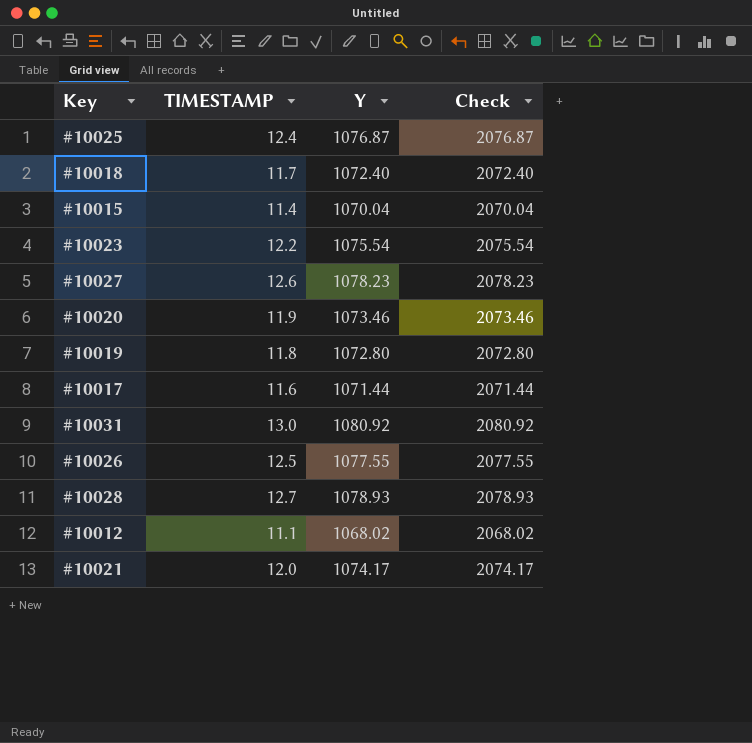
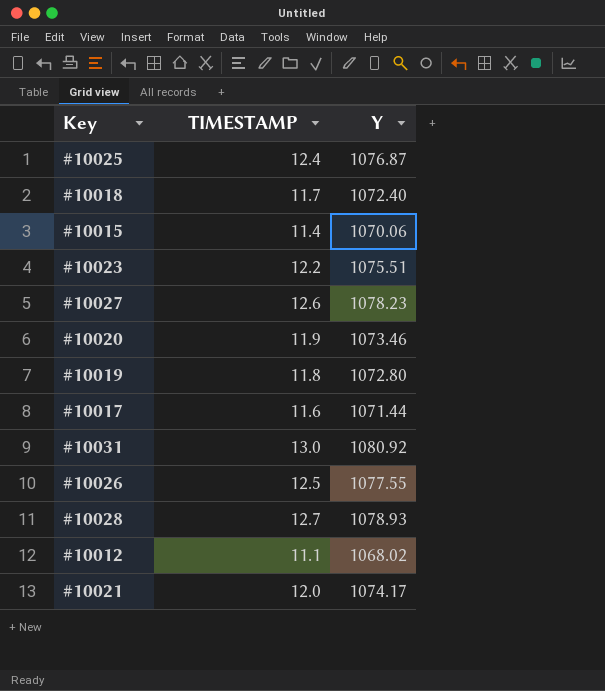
column Check | formula: [Y] + 1000 -> none
#10015 | Y: 1070.04 -> 1070.06
#10023 | Y: 1075.54 -> 1075.51

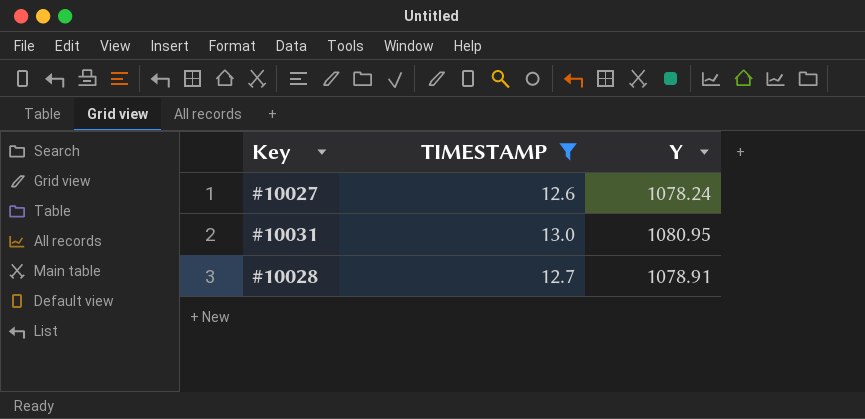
filter: none -> TIMESTAMP >= 12.6
#10027 | Y: 1078.23 -> 1078.24
#10031 | Y: 1080.92 -> 1080.95
#10028 | Y: 1078.93 -> 1078.91

